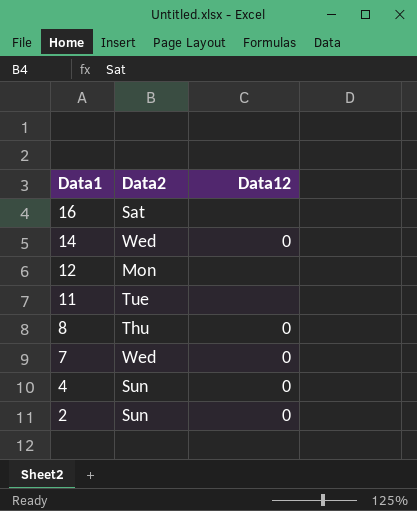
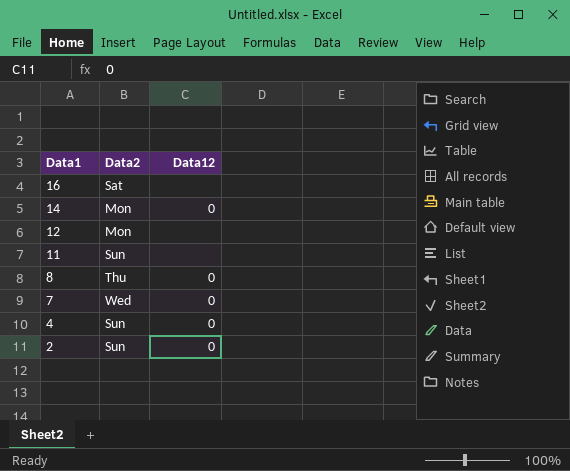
14 | Data2: Wed -> Mon
11 | Data2: Tue -> Sun

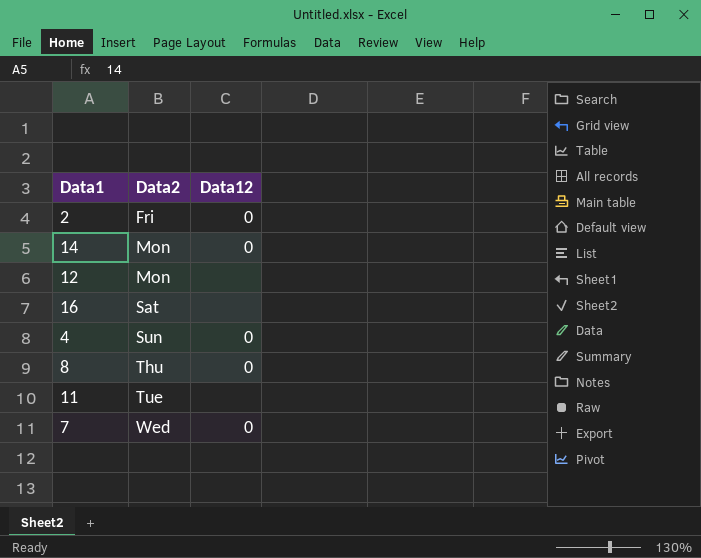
row order: Data1 descending -> Data2 ascending
2 | Data2: Sun -> Fri
11 | Data2: Sun -> Tue

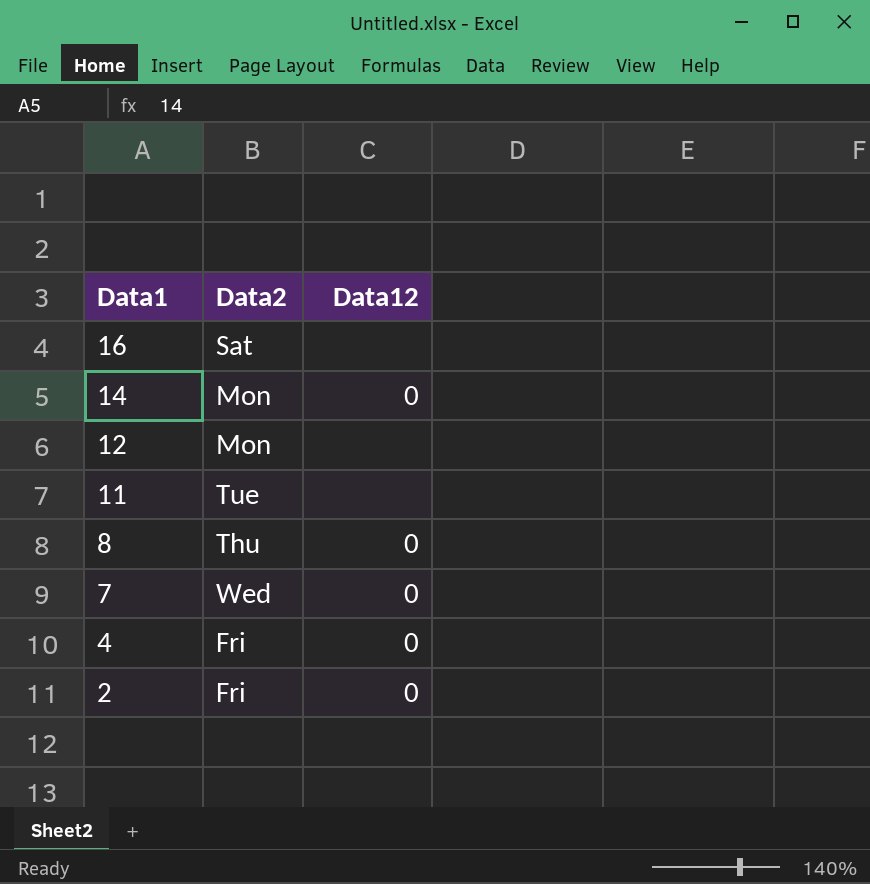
row order: Data2 ascending -> Data1 descending
4 | Data2: Sun -> Fri

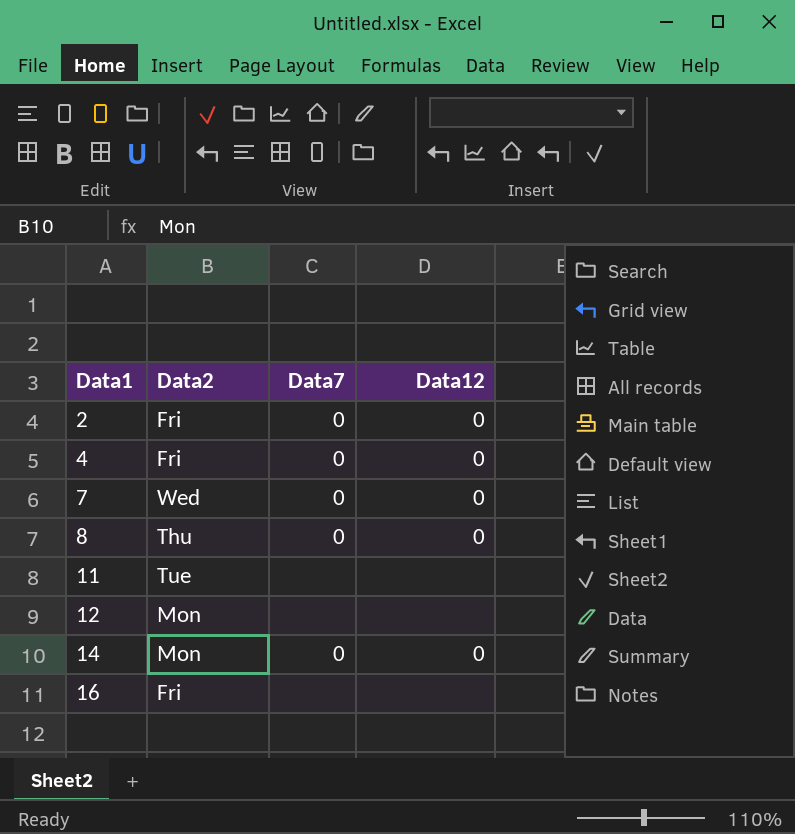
row order: Data1 descending -> Data1 ascending
column Data7 | position: none -> 3
16 | Data2: Sat -> Fri

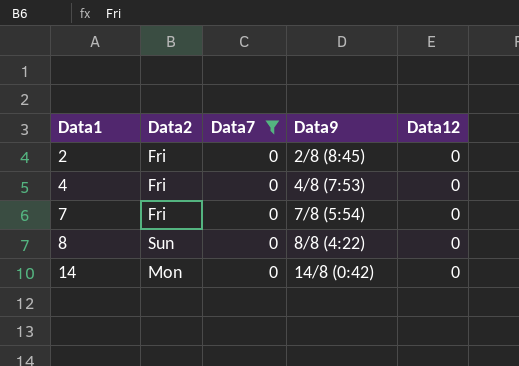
filter: none -> Data7 = 0
column Data9 | position: none -> 4
7 | Data2: Wed -> Fri
8 | Data2: Thu -> Sun

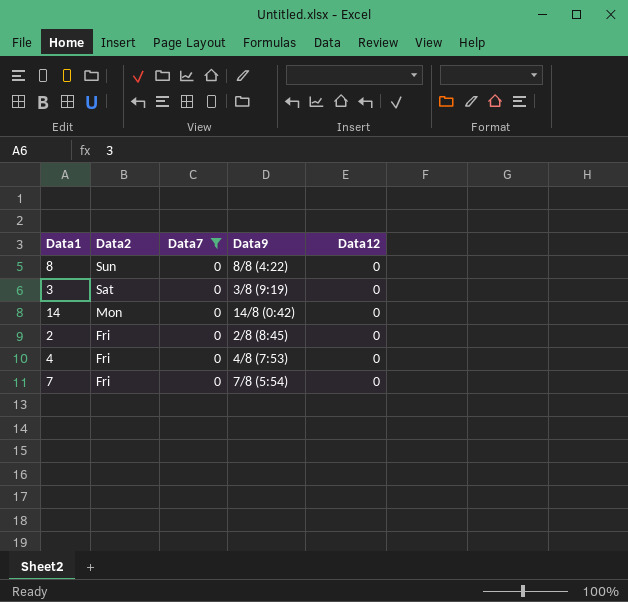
row order: Data1 ascending -> Data2 descending
row 3: none -> Sat | 0 | 3/8 (9:19) | 0

